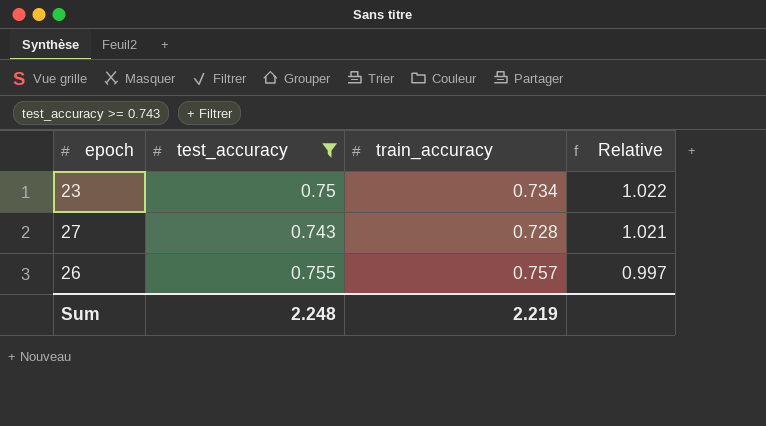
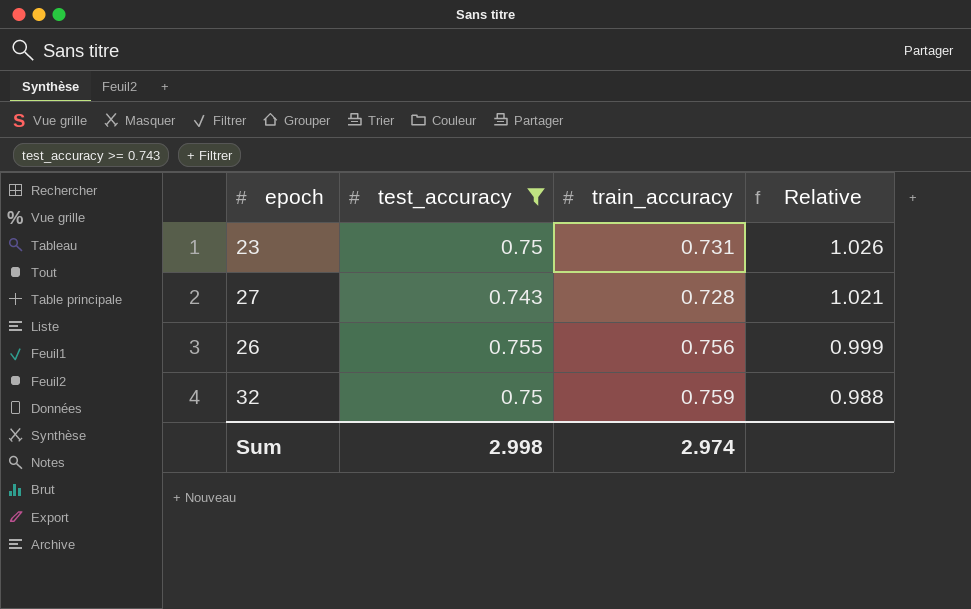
23 | train_accuracy: 0.734 -> 0.731
23 | Relative: 1.022 -> 1.026
26 | train_accuracy: 0.757 -> 0.756
26 | Relative: 0.997 -> 0.999
row 32: none -> 0.75 | 0.759 | 0.988
Sum | test_accuracy: 2.248 -> 2.998
Sum | train_accuracy: 2.219 -> 2.974

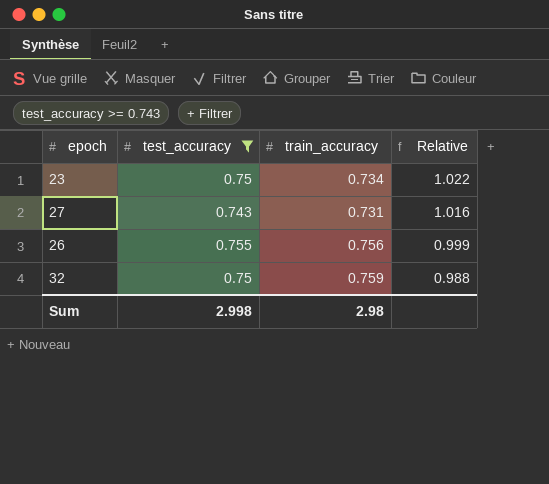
23 | train_accuracy: 0.731 -> 0.734
23 | Relative: 1.026 -> 1.022
27 | train_accuracy: 0.728 -> 0.731
27 | Relative: 1.021 -> 1.016
Sum | train_accuracy: 2.974 -> 2.98

